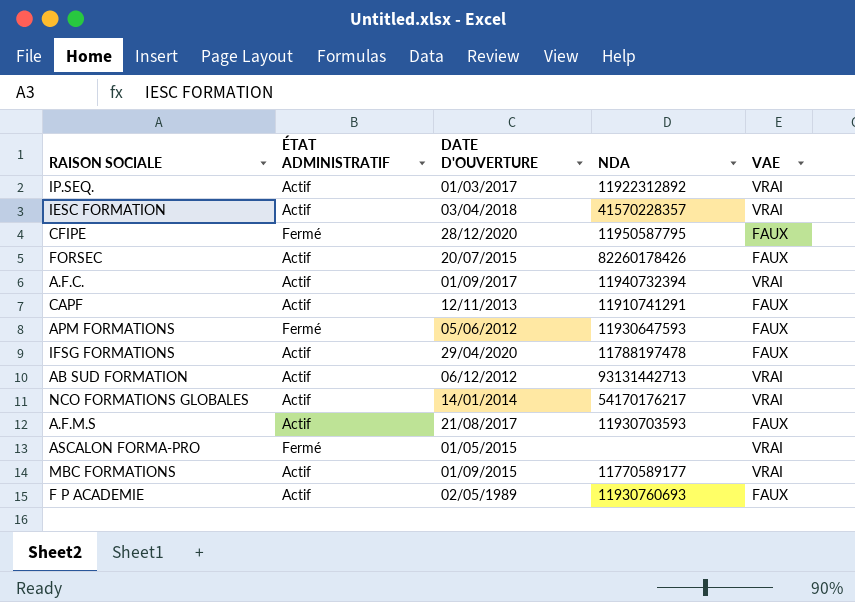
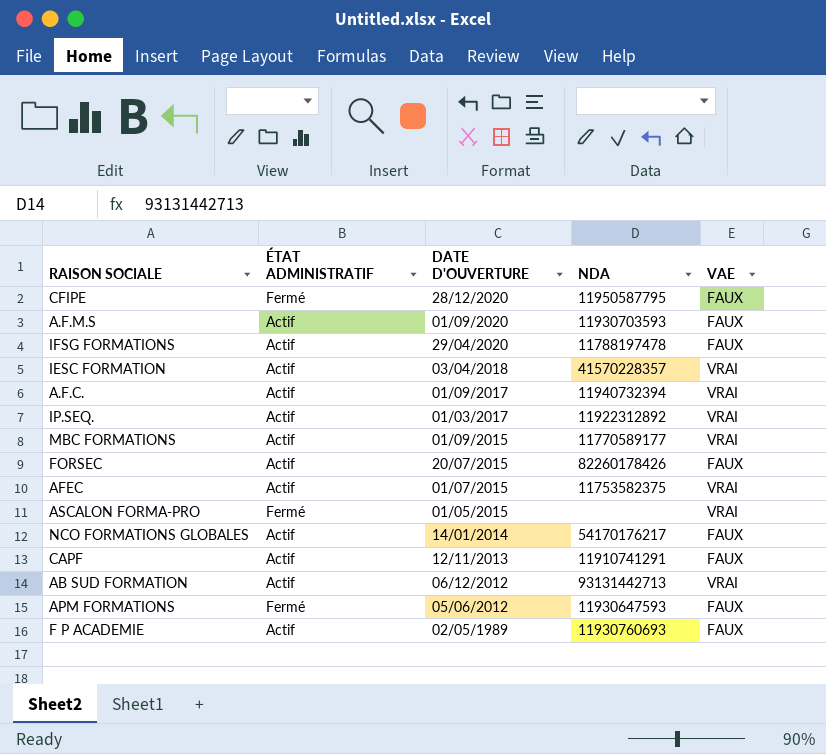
row order: none -> DATE D'OUVERTURE descending
A.F.M.S | DATE D'OUVERTURE: 21/08/2017 -> 01/09/2020
row AFEC: none -> Actif | 01/07/2015 | 11753582375 | VRAI
NCO FORMATIONS GLOBALES | VAE: VRAI -> FAUX

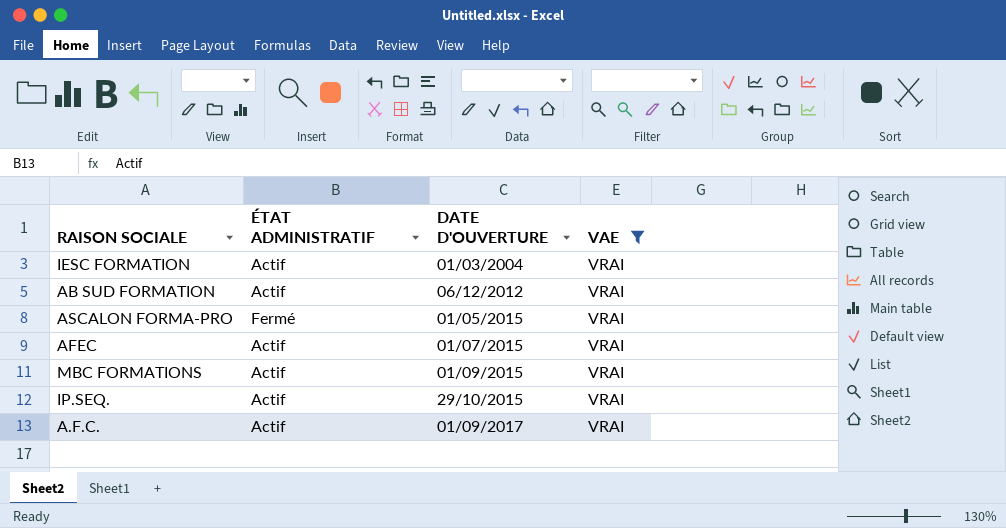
filter: none -> VAE = VRAI
row order: DATE D'OUVERTURE descending -> DATE D'OUVERTURE ascending
column NDA | position: 4 -> none
IESC FORMATION | DATE D'OUVERTURE: 03/04/2018 -> 01/03/2004
IP.SEQ. | DATE D'OUVERTURE: 01/03/2017 -> 29/10/2015

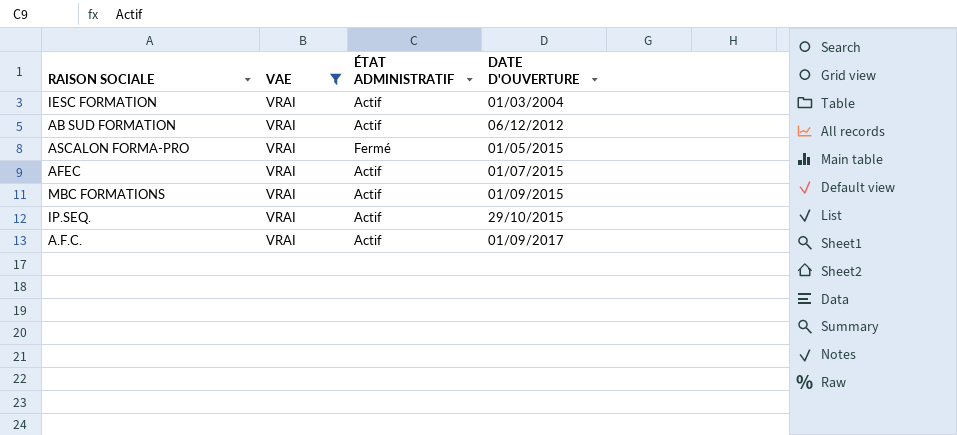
column VAE | position: 4 -> 2

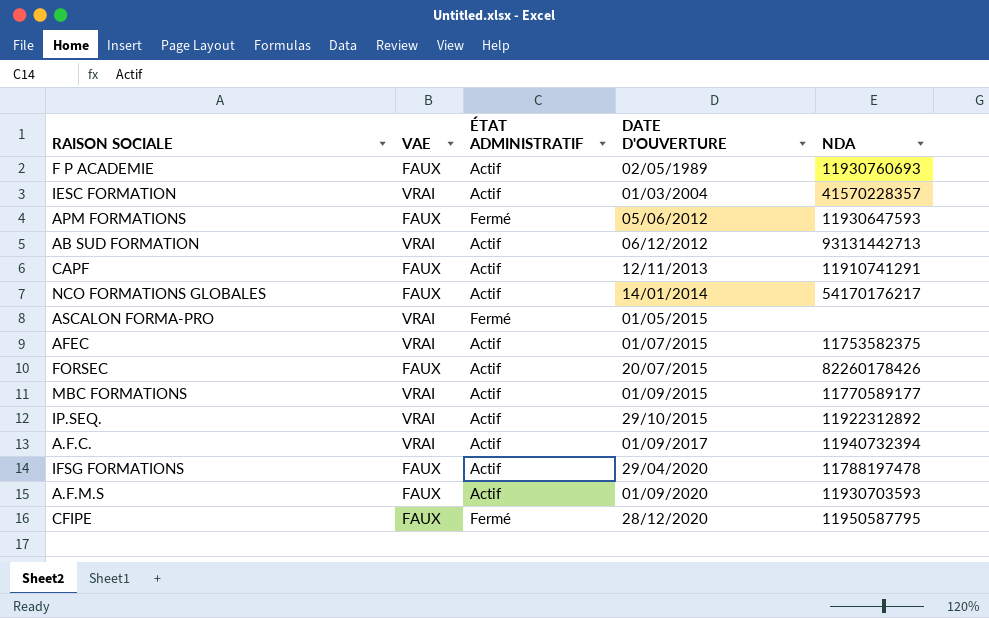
filter: VAE = VRAI -> none
column NDA | position: none -> 5

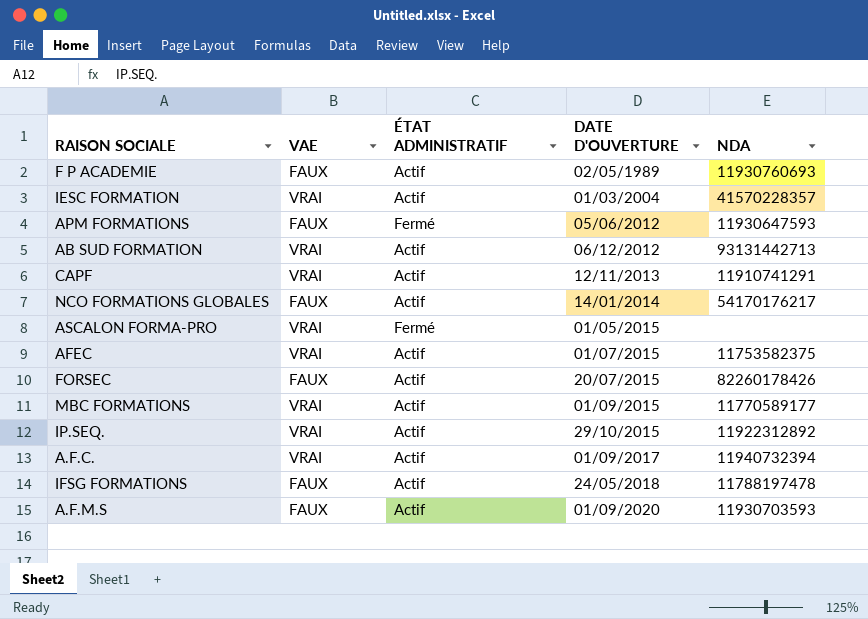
row CFIPE: FAUX | Fermé | 28/12/2020 | 11950587795 -> none
CAPF | VAE: FAUX -> VRAI
IFSG FORMATIONS | DATE D'OUVERTURE: 29/04/2020 -> 24/05/2018

